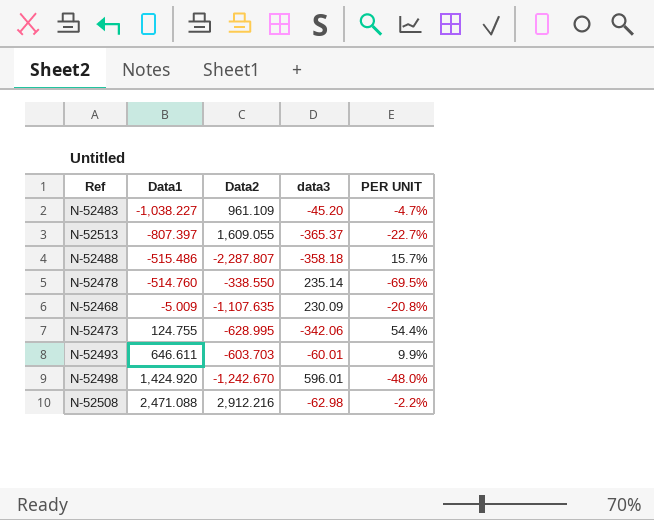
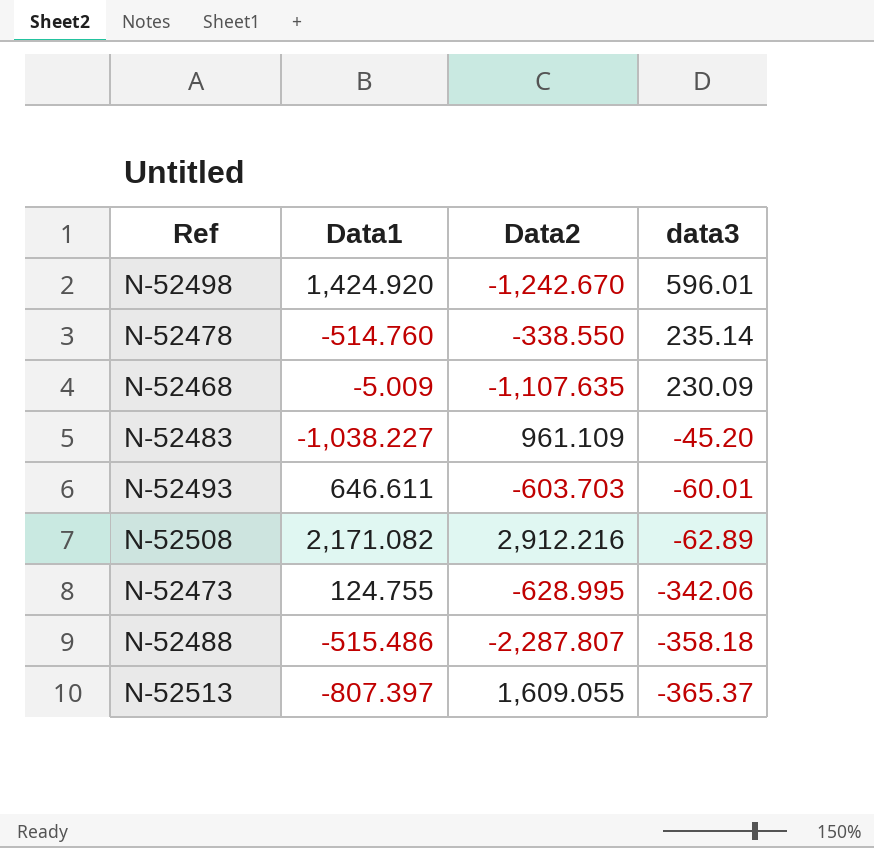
row order: Data1 ascending -> data3 descending
column PER UNIT | formula: [data3] / [Data2] -> none
N-52508 | Data1: 2,471.088 -> 2,171.082
N-52508 | data3: -62.98 -> -62.89

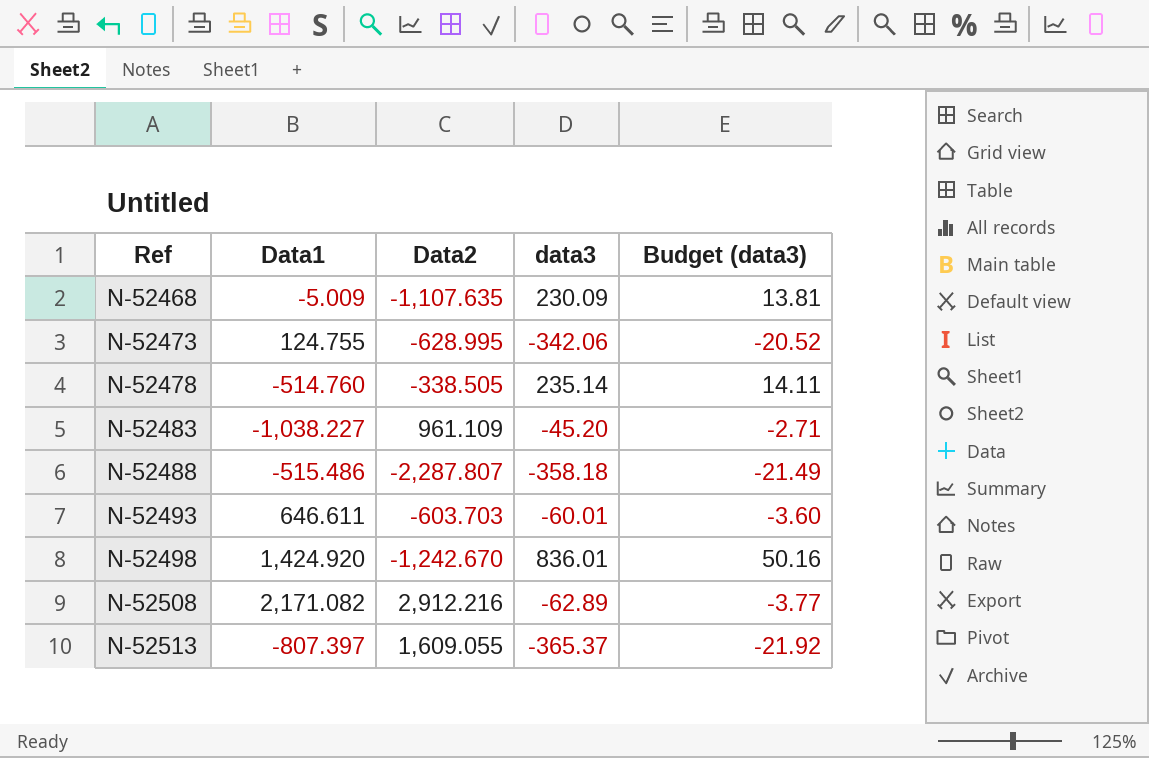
row order: data3 descending -> Ref ascending
column Budget (data3) | formula: none -> [data3] * 0.06
N-52478 | Data2: -338.550 -> -338.505
N-52498 | data3: 596.01 -> 836.01

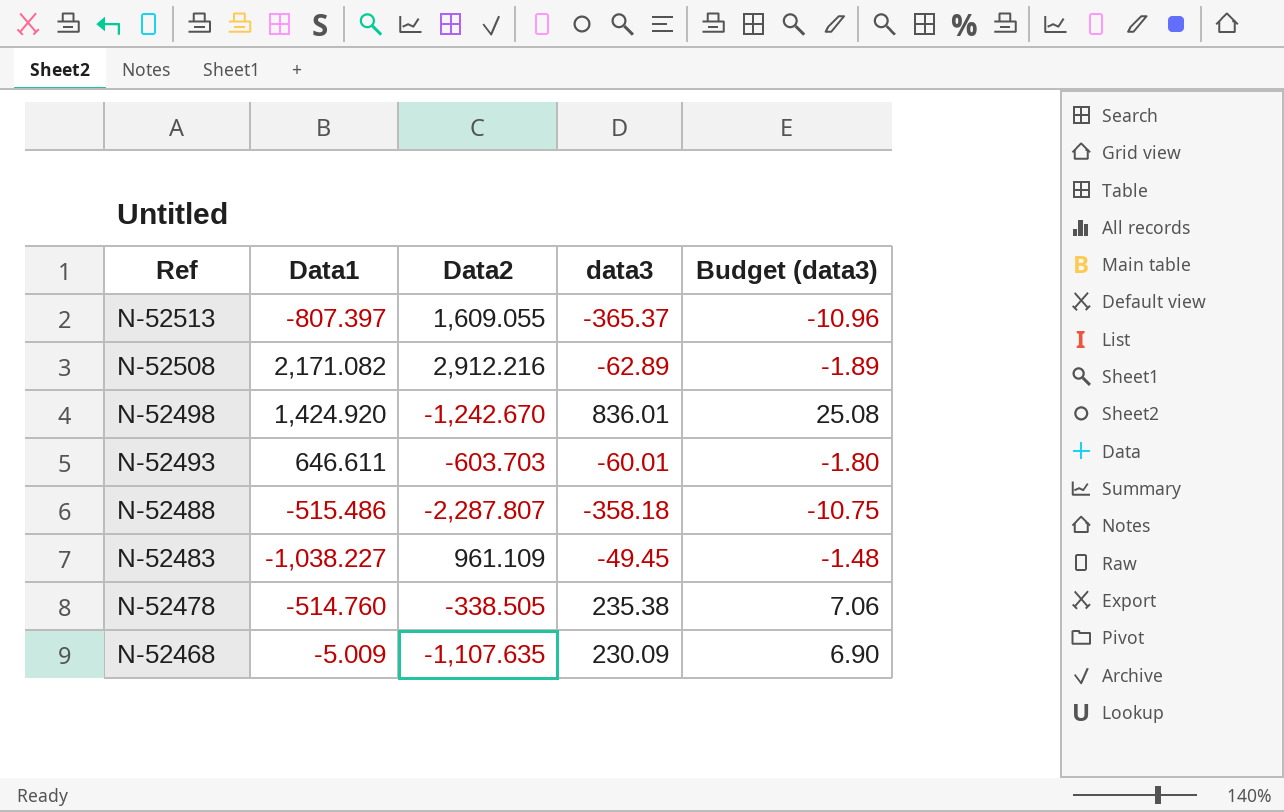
row order: Ref ascending -> Ref descending
column Budget (data3) | formula: [data3] * 0.06 -> [data3] * 0.03
row N-52473: 124.755 | -628.995 | -342.06 | -20.52 -> none
N-52483 | data3: -45.20 -> -49.45
N-52478 | data3: 235.14 -> 235.38

